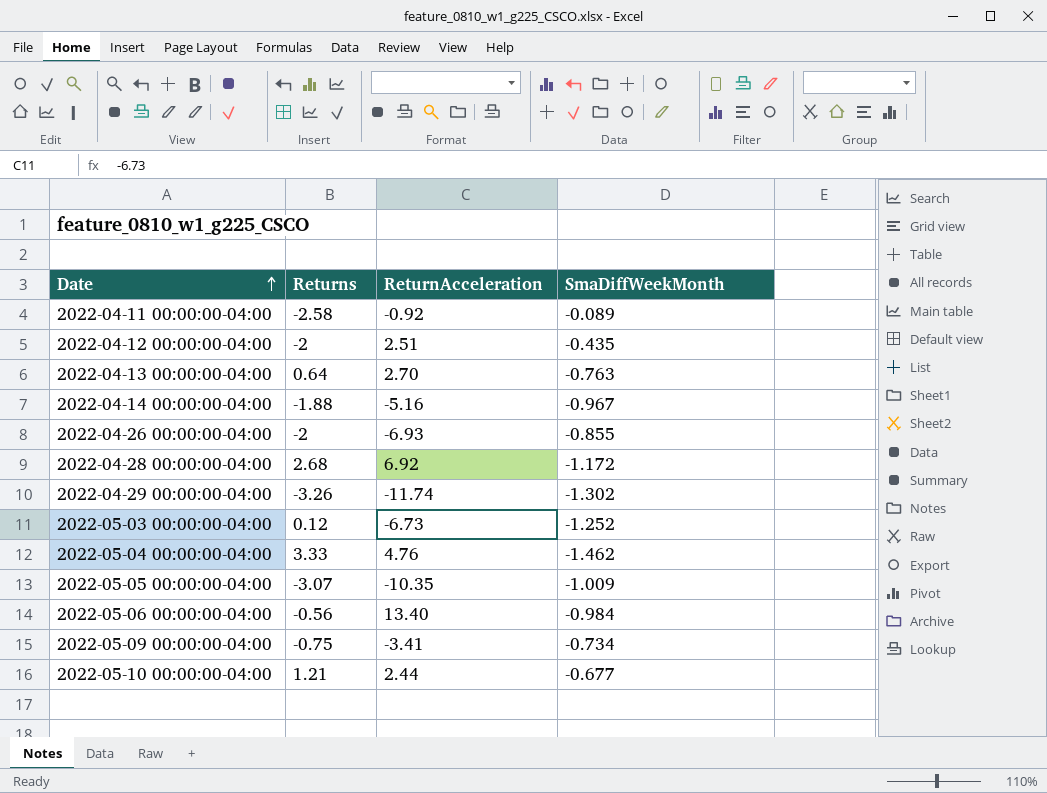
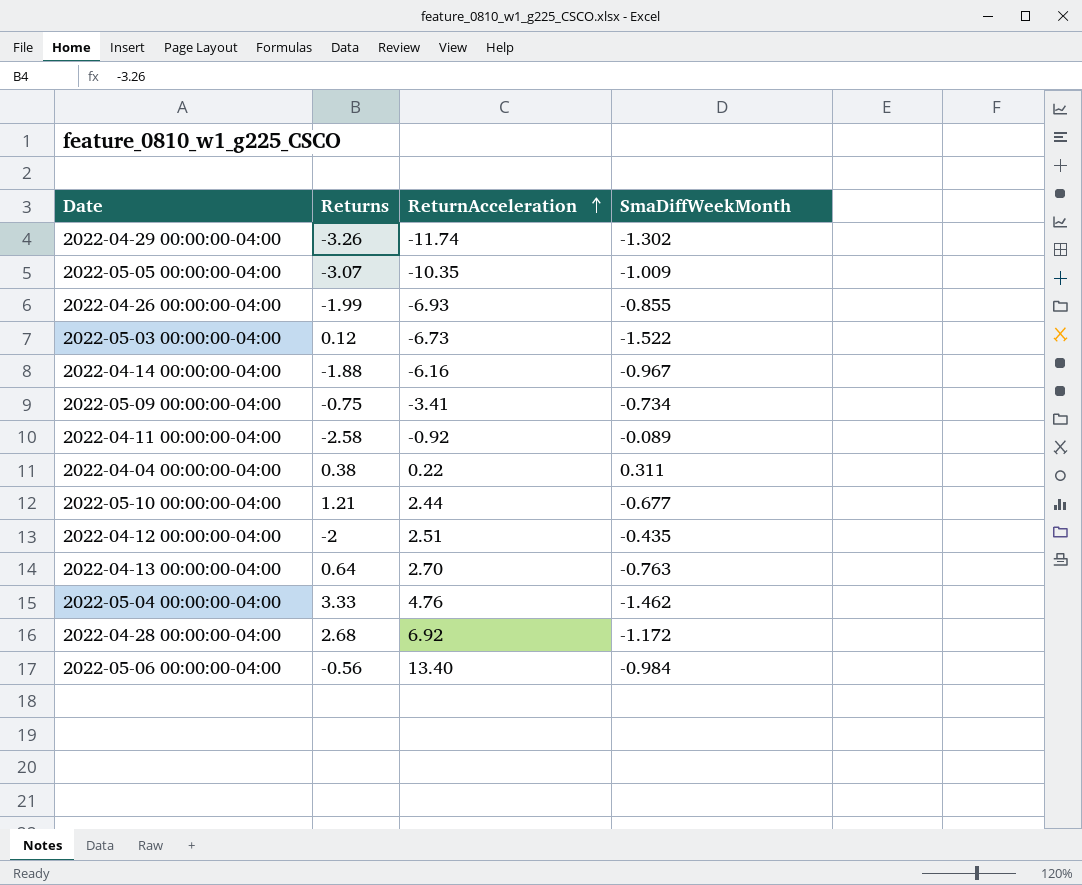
row order: Date ascending -> ReturnAcceleration ascending
2022-04-26 00:00:00-04:00 | Returns: -2 -> -1.99
2022-05-03 00:00:00-04:00 | SmaDiffWeekMonth: -1.252 -> -1.522
2022-04-14 00:00:00-04:00 | ReturnAcceleration: -5.16 -> -6.16
row 2022-04-04 00:00:00-04:00: none -> 0.38 | 0.22 | 0.311

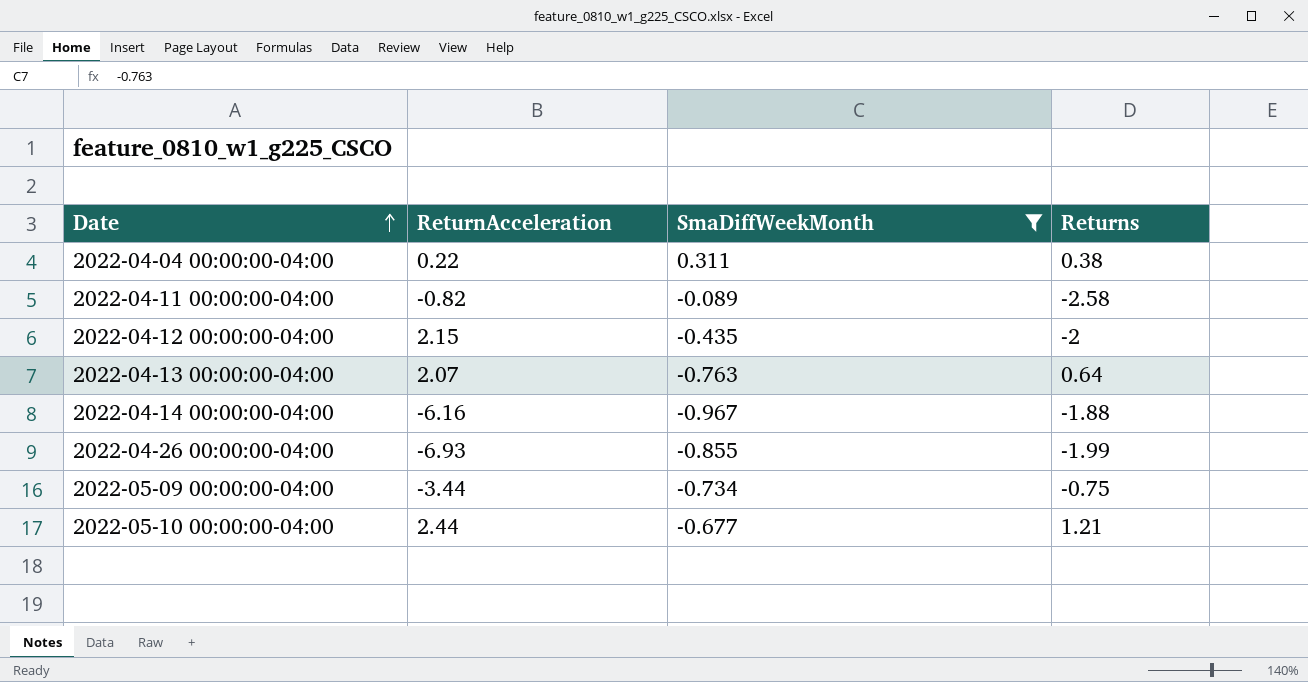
filter: none -> SmaDiffWeekMonth >= -0.967
row order: ReturnAcceleration ascending -> Date ascending
column Returns | position: 2 -> 4
2022-04-11 00:00:00-04:00 | ReturnAcceleration: -0.92 -> -0.82
2022-04-12 00:00:00-04:00 | ReturnAcceleration: 2.51 -> 2.15
2022-04-13 00:00:00-04:00 | ReturnAcceleration: 2.70 -> 2.07
2022-05-09 00:00:00-04:00 | ReturnAcceleration: -3.41 -> -3.44

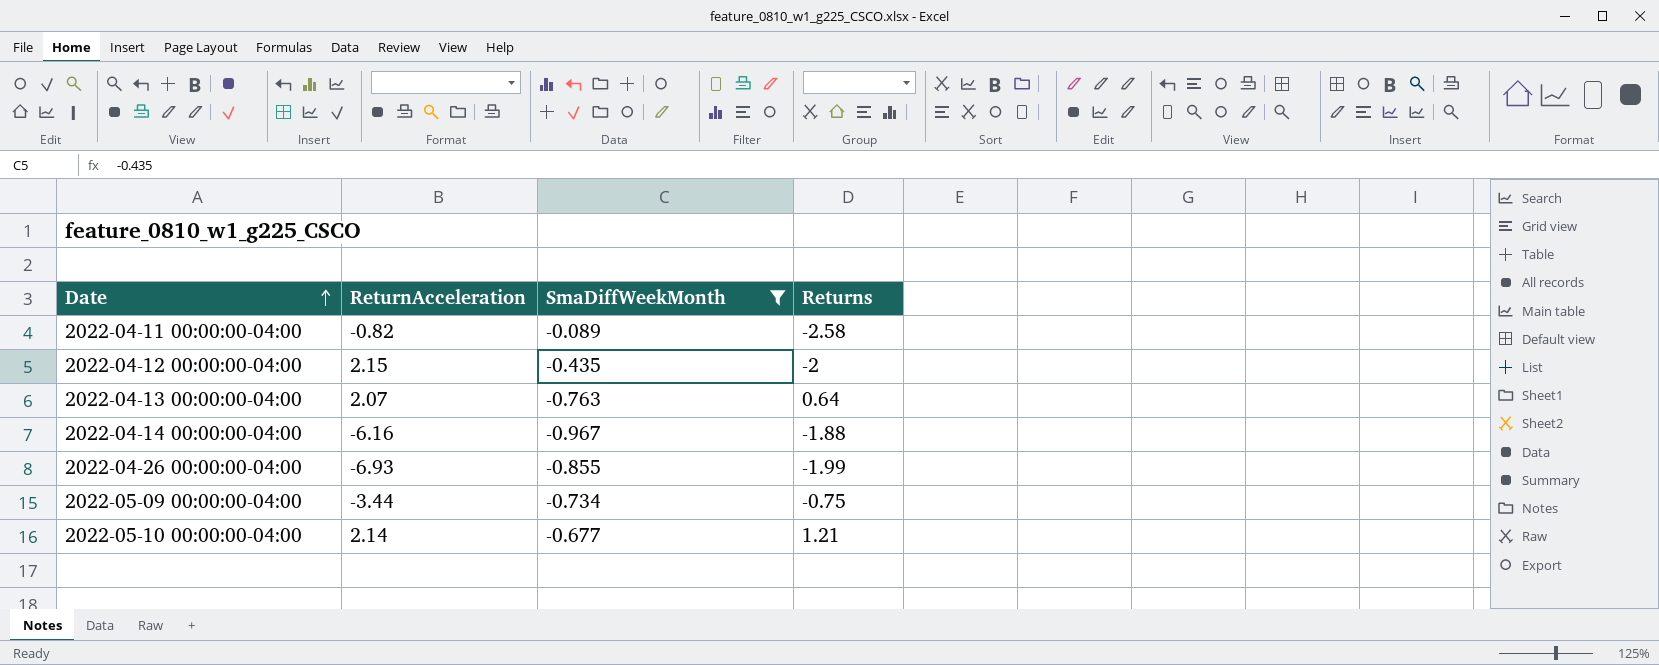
row 2022-04-04 00:00:00-04:00: 0.22 | 0.311 | 0.38 -> none
2022-05-10 00:00:00-04:00 | ReturnAcceleration: 2.44 -> 2.14

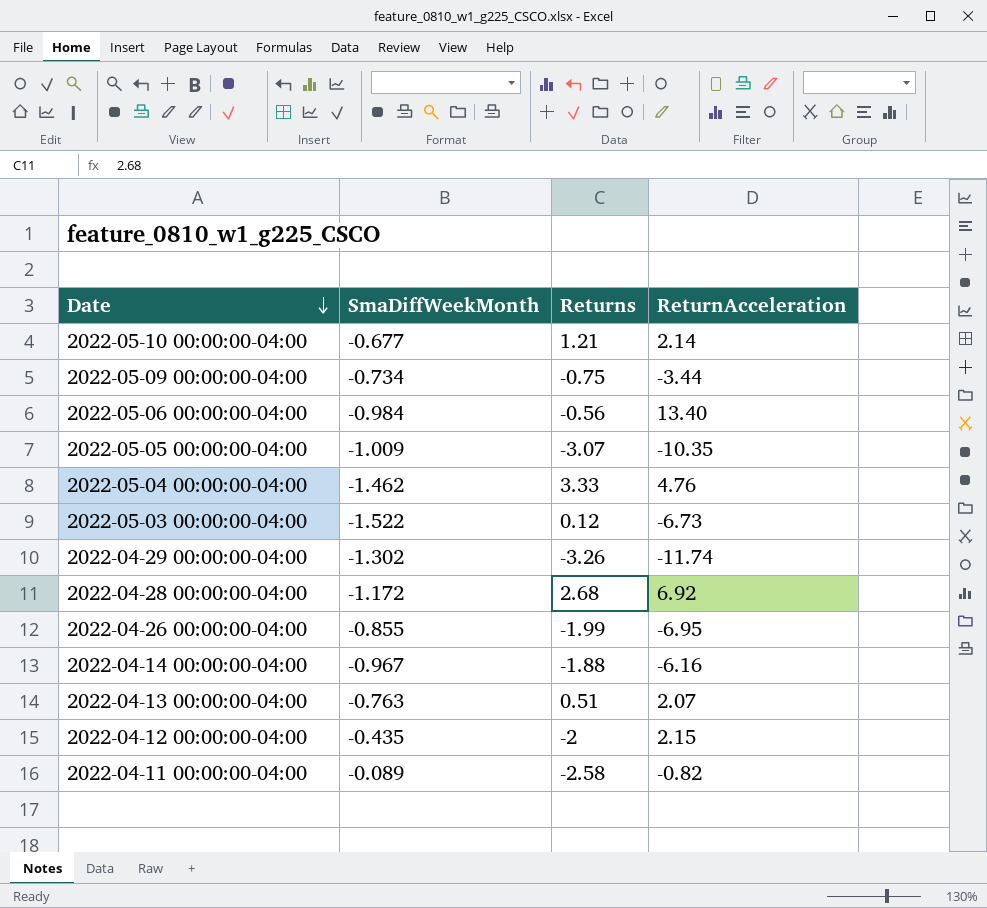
filter: SmaDiffWeekMonth >= -0.967 -> none
row order: Date ascending -> Date descending
column ReturnAcceleration | position: 2 -> 4
2022-04-26 00:00:00-04:00 | ReturnAcceleration: -6.93 -> -6.95
2022-04-13 00:00:00-04:00 | Returns: 0.64 -> 0.51

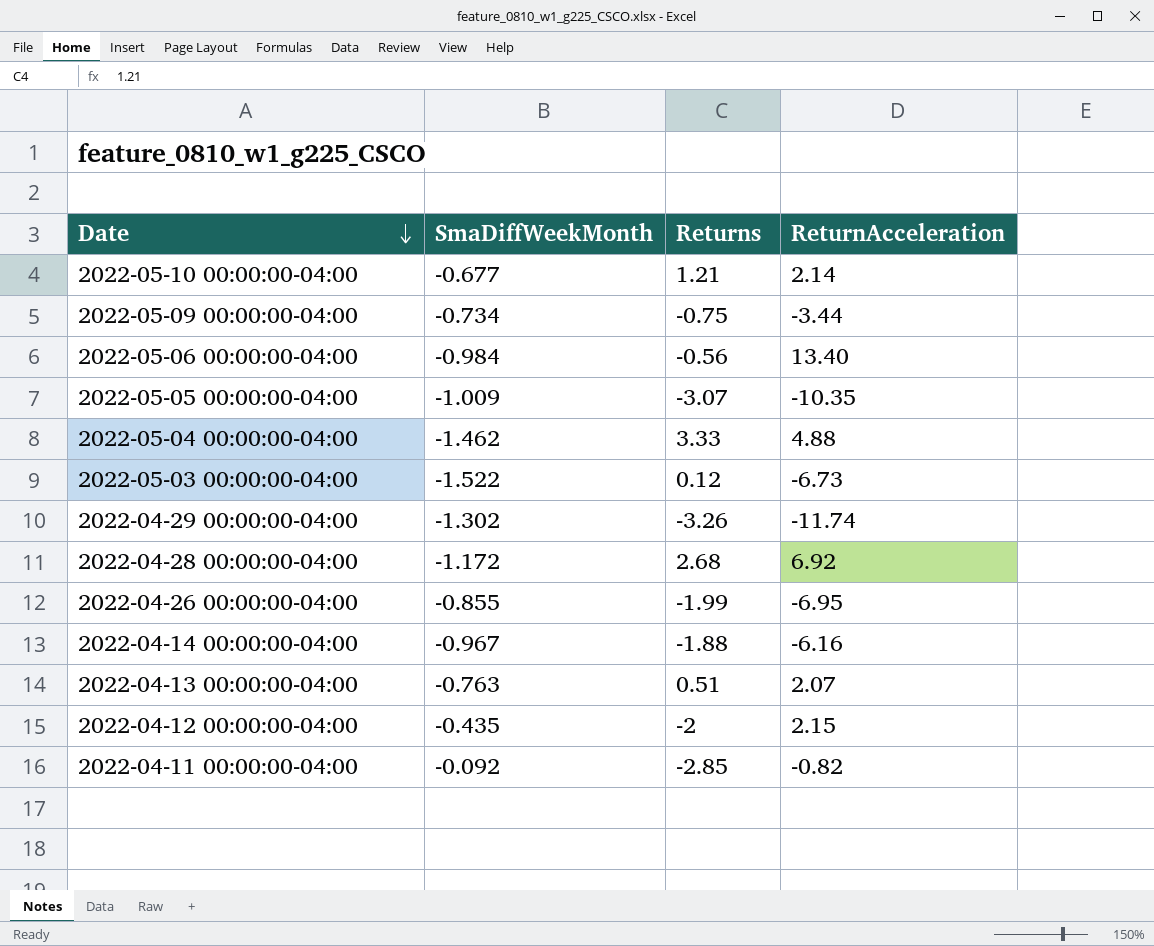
2022-05-04 00:00:00-04:00 | ReturnAcceleration: 4.76 -> 4.88
2022-04-11 00:00:00-04:00 | SmaDiffWeekMonth: -0.089 -> -0.092
2022-04-11 00:00:00-04:00 | Returns: -2.58 -> -2.85

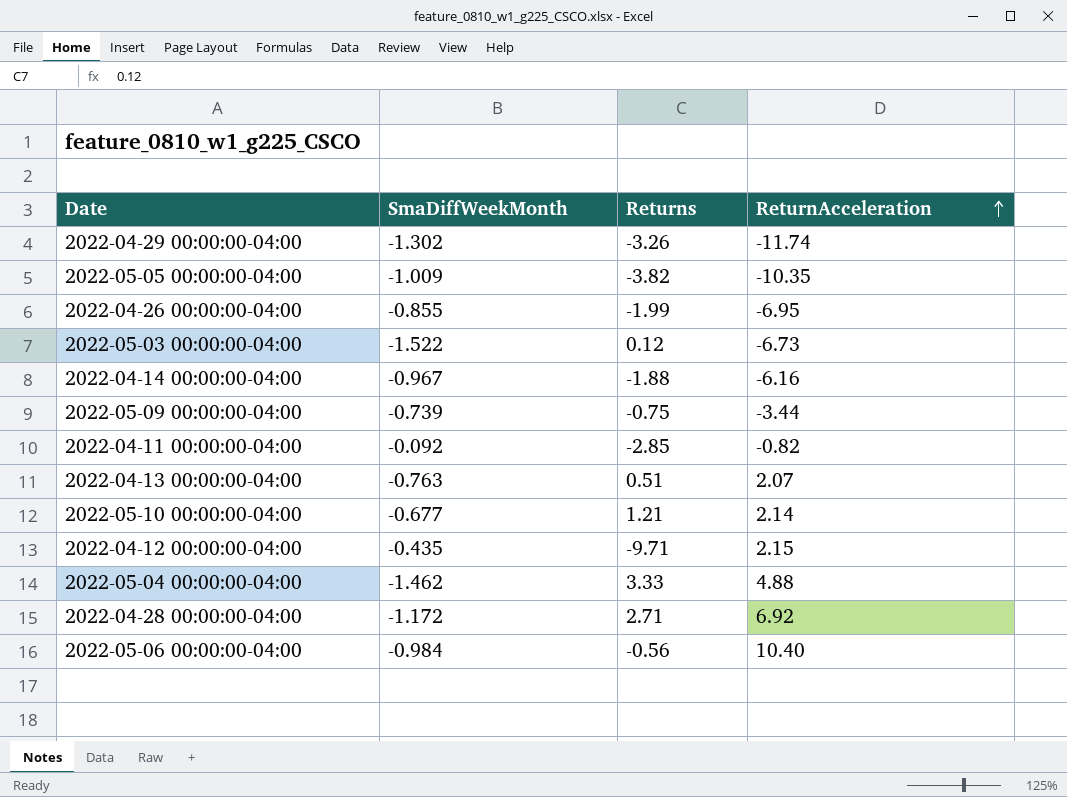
row order: Date descending -> ReturnAcceleration ascending
2022-05-05 00:00:00-04:00 | Returns: -3.07 -> -3.82
2022-05-09 00:00:00-04:00 | SmaDiffWeekMonth: -0.734 -> -0.739
2022-04-12 00:00:00-04:00 | Returns: -2 -> -9.71
2022-04-28 00:00:00-04:00 | Returns: 2.68 -> 2.71
2022-05-06 00:00:00-04:00 | ReturnAcceleration: 13.40 -> 10.40

